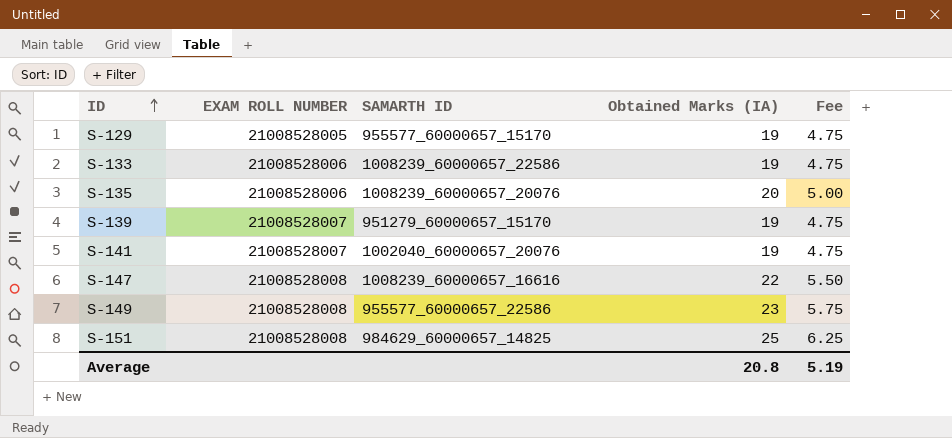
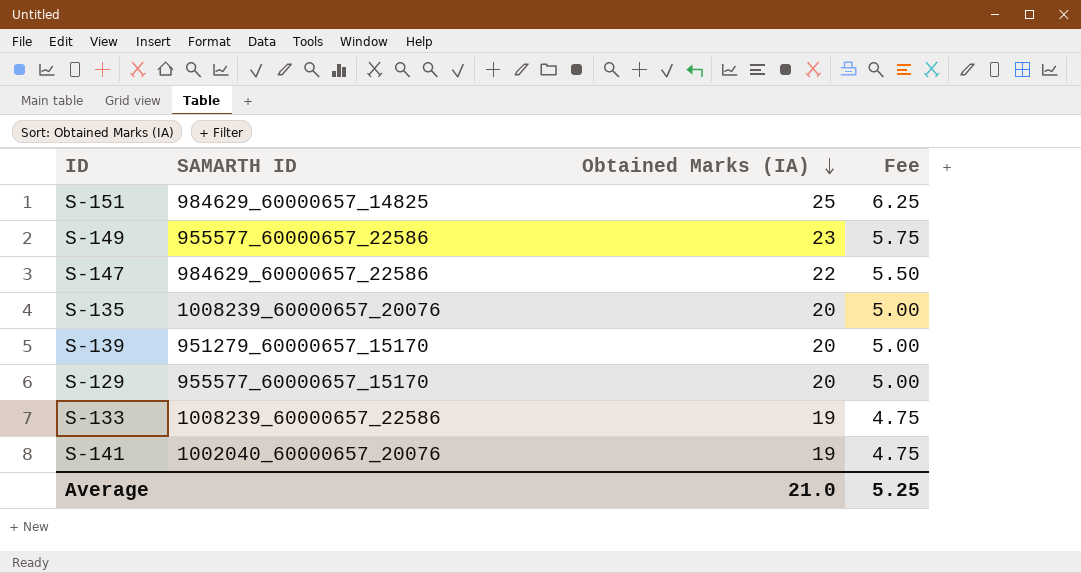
row order: ID ascending -> Obtained Marks (IA) descending
column EXAM ROLL NUMBER | position: 2 -> none
S-147 | SAMARTH ID: 1008239_60000657_16616 -> 984629_60000657_22586
S-139 | Obtained Marks (IA): 19 -> 20
S-139 | Fee: 4.75 -> 5.00
S-129 | Obtained Marks (IA): 19 -> 20
S-129 | Fee: 4.75 -> 5.00
Average | Obtained Marks (IA): 20.8 -> 21.0
Average | Fee: 5.19 -> 5.25

